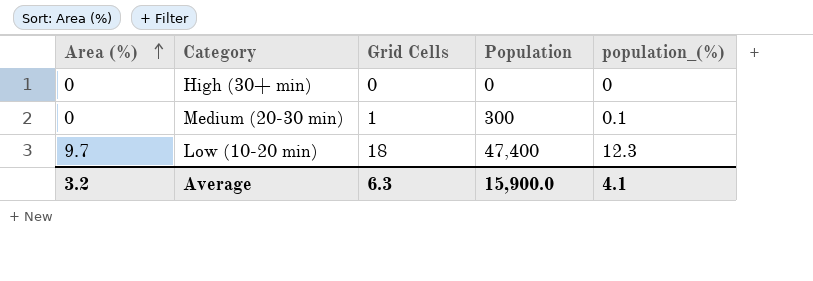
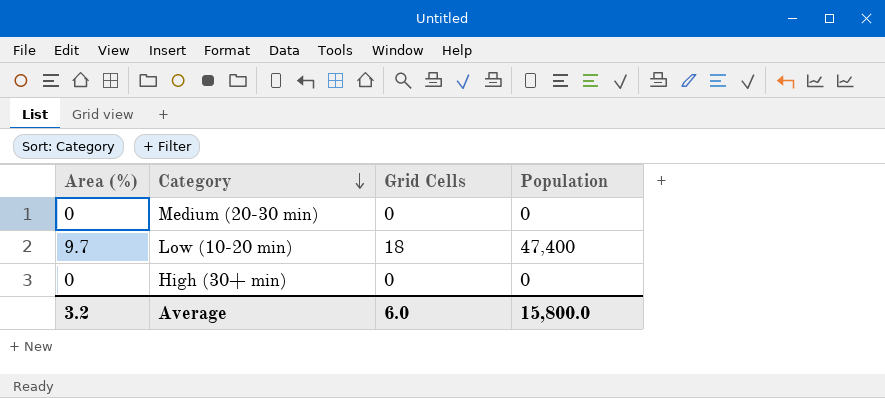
row order: Area (%) ascending -> Category descending
column population_(%) | position: 5 -> none
Medium (20-30 min) | Grid Cells: 1 -> 0
Medium (20-30 min) | Population: 300 -> 0
Average | Grid Cells: 6.3 -> 6.0
Average | Population: 15,900.0 -> 15,800.0

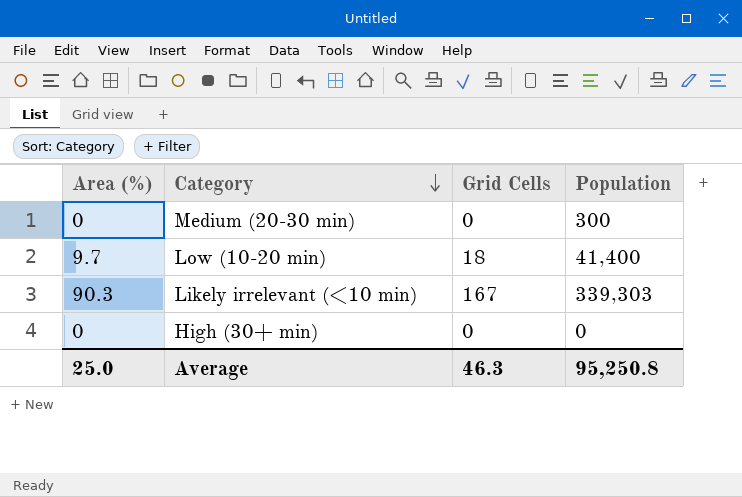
Medium (20-30 min) | Population: 0 -> 300
Low (10-20 min) | Population: 47,400 -> 41,400
row Likely irrelevant (<10 min): none -> 90.3 | 167 | 339,303
Average | Area (%): 3.2 -> 25.0
Average | Grid Cells: 6.0 -> 46.3
Average | Population: 15,800.0 -> 95,250.8

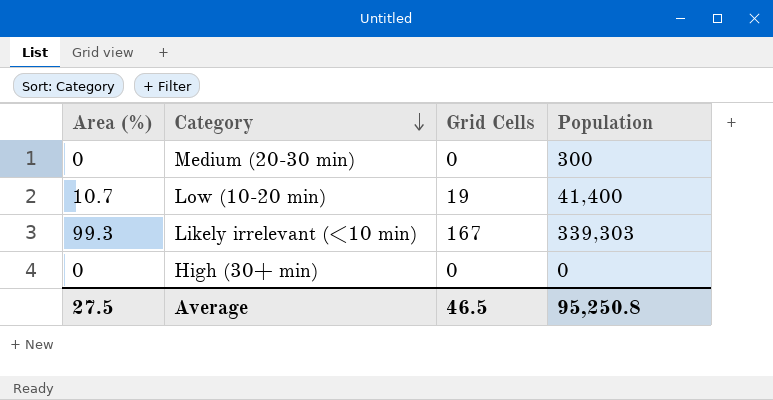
Low (10-20 min) | Area (%): 9.7 -> 10.7
Low (10-20 min) | Grid Cells: 18 -> 19
Likely irrelevant (<10 min) | Area (%): 90.3 -> 99.3
Average | Area (%): 25.0 -> 27.5
Average | Grid Cells: 46.3 -> 46.5

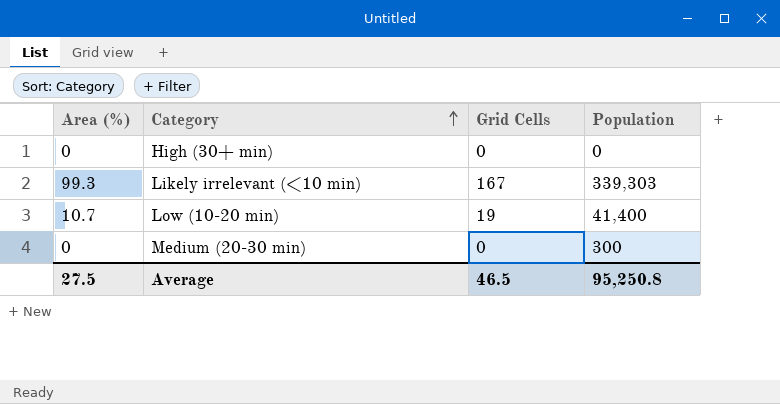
row order: Category descending -> Category ascending

